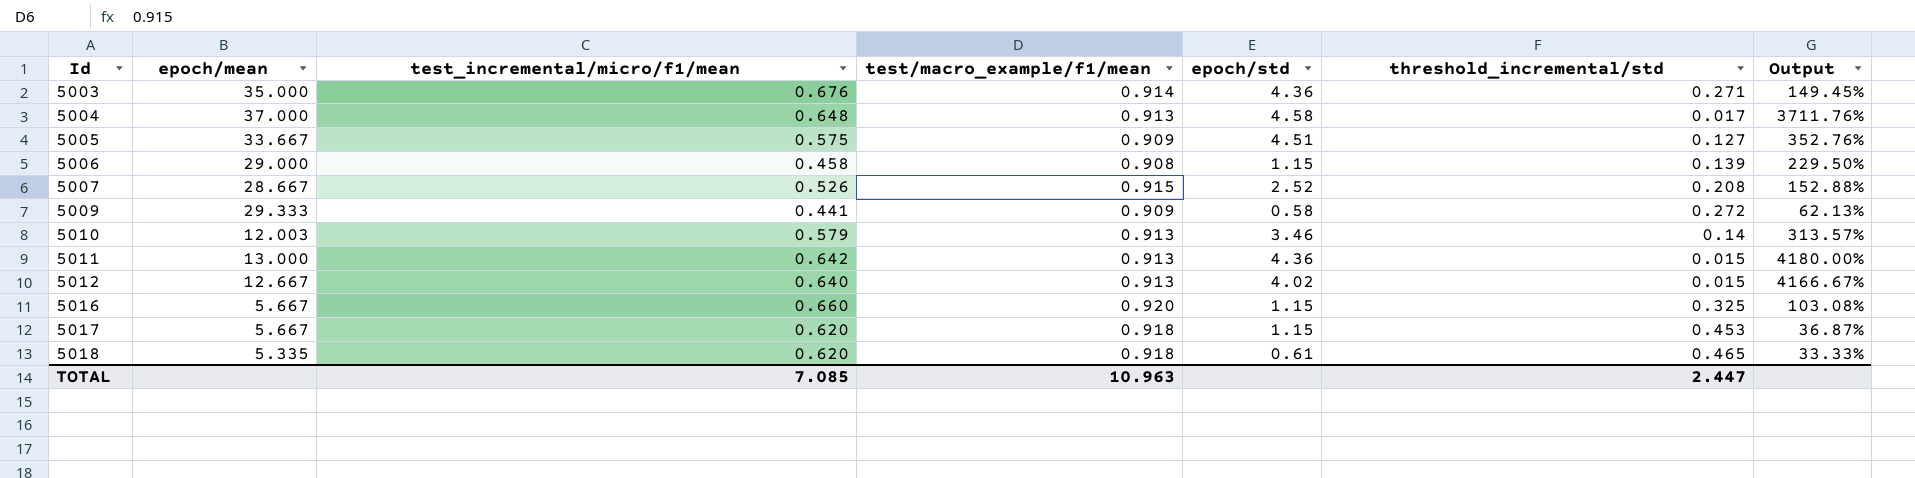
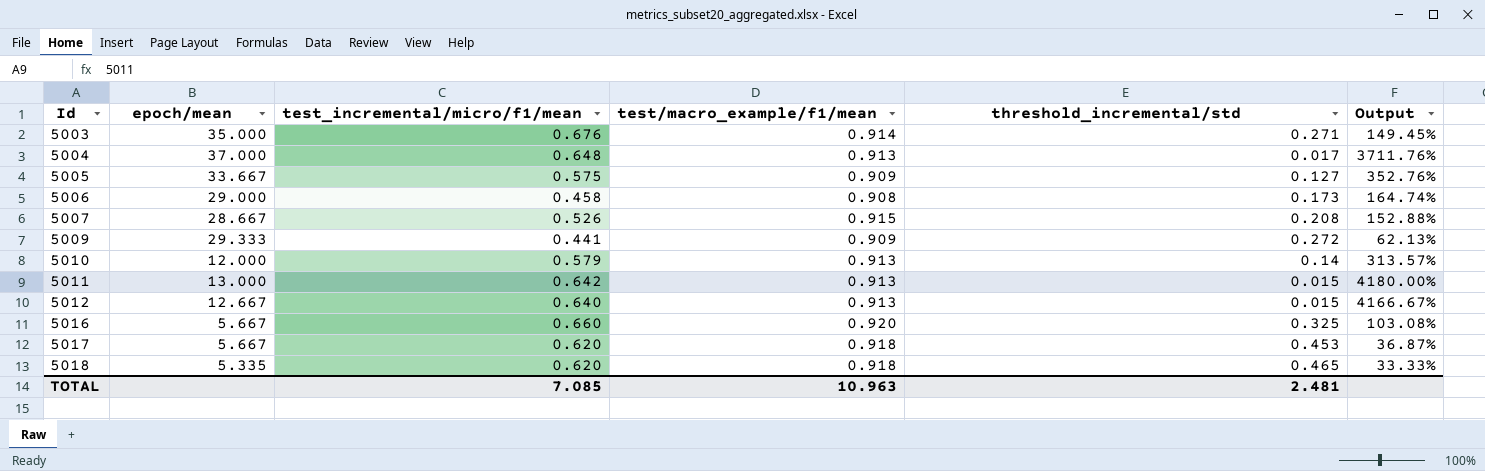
column epoch/std | position: 5 -> none
5006 | threshold_incremental/std: 0.139 -> 0.173
5006 | Output: 229.50% -> 164.74%
5010 | epoch/mean: 12.003 -> 12.000
TOTAL | threshold_incremental/std: 2.447 -> 2.481

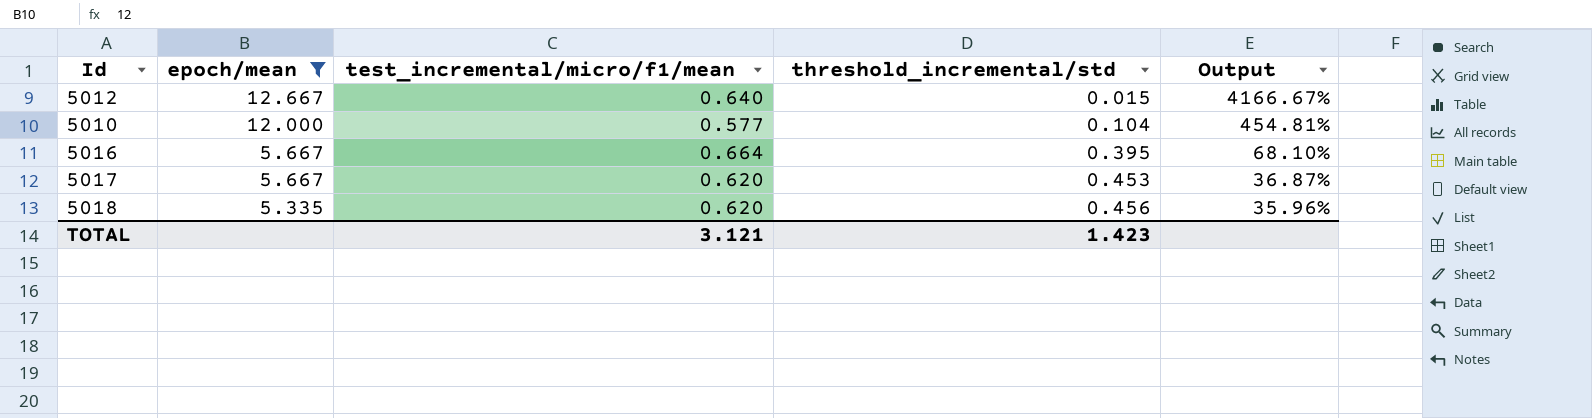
filter: none -> epoch/mean <= 12.667
row order: Id ascending -> epoch/mean descending
column test/macro_example/f1/mean | position: 4 -> none
5010 | test_incremental/micro/f1/mean: 0.579 -> 0.577
5010 | threshold_incremental/std: 0.14 -> 0.104
5010 | Output: 313.57% -> 454.81%
5016 | test_incremental/micro/f1/mean: 0.660 -> 0.664
5016 | threshold_incremental/std: 0.325 -> 0.395
5016 | Output: 103.08% -> 68.10%
5018 | threshold_incremental/std: 0.465 -> 0.456
5018 | Output: 33.33% -> 35.96%
TOTAL | test_incremental/micro/f1/mean: 7.085 -> 3.121
TOTAL | threshold_incremental/std: 2.481 -> 1.423

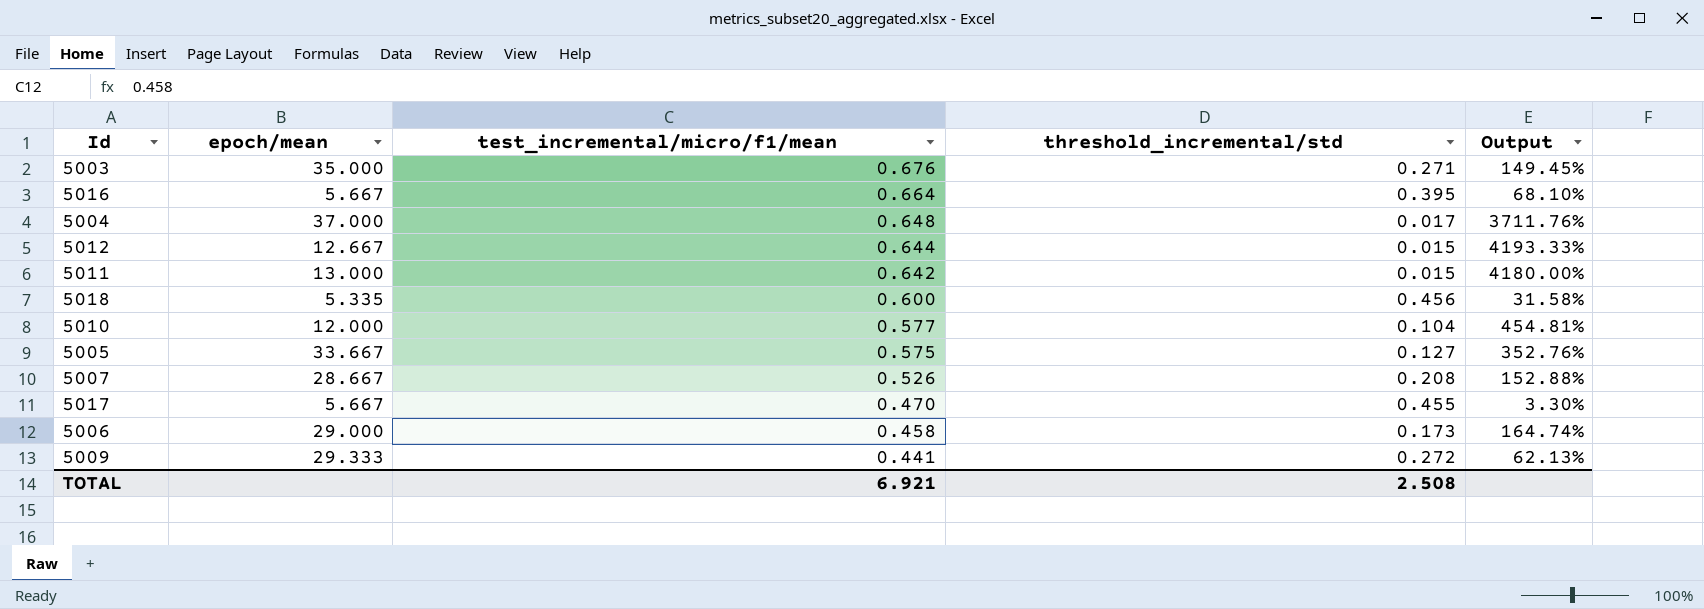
filter: epoch/mean <= 12.667 -> none
row order: epoch/mean descending -> test_incremental/micro/f1/mean descending
5012 | test_incremental/micro/f1/mean: 0.640 -> 0.644
5012 | Output: 4166.67% -> 4193.33%
5018 | test_incremental/micro/f1/mean: 0.620 -> 0.600
5018 | Output: 35.96% -> 31.58%
5017 | test_incremental/micro/f1/mean: 0.620 -> 0.470
5017 | threshold_incremental/std: 0.453 -> 0.455
5017 | Output: 36.87% -> 3.30%
TOTAL | test_incremental/micro/f1/mean: 3.121 -> 6.921
TOTAL | threshold_incremental/std: 1.423 -> 2.508

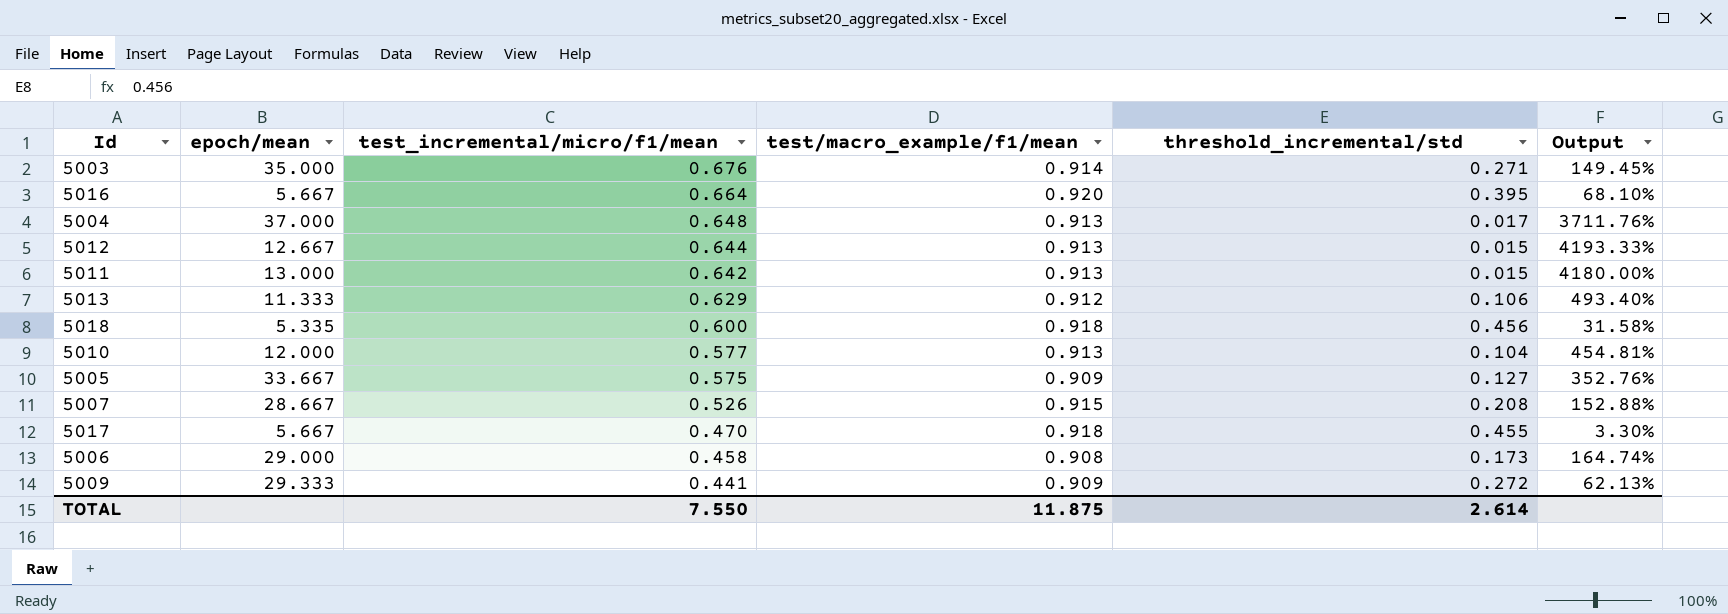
column test/macro_example/f1/mean | position: none -> 4
row 5013: none -> 11.333 | 0.629 | 0.912 | 0.106 | 493.40%
TOTAL | test_incremental/micro/f1/mean: 6.921 -> 7.550
TOTAL | threshold_incremental/std: 2.508 -> 2.614

